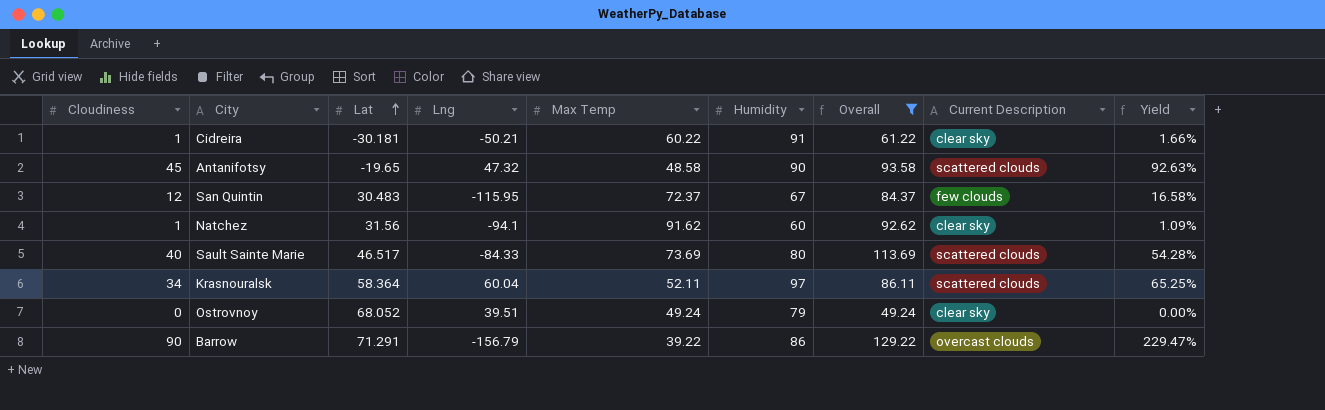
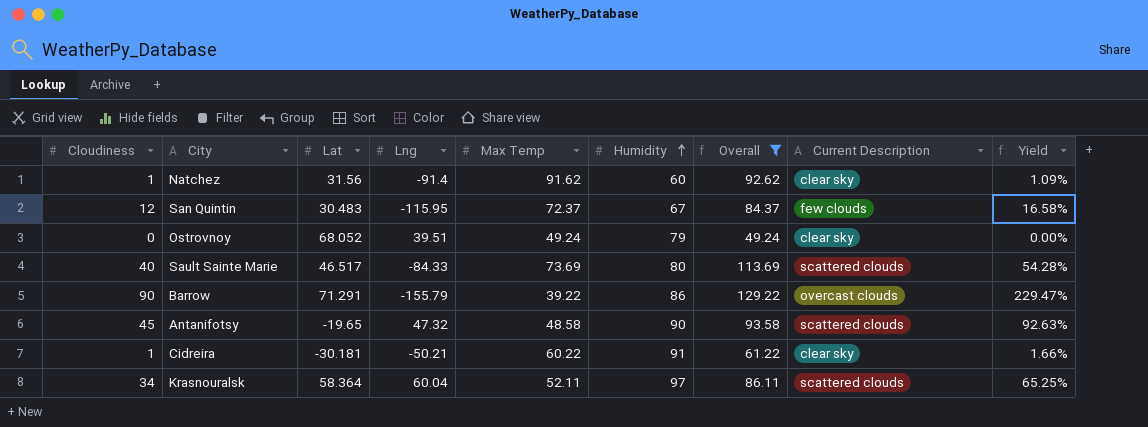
row order: Lat ascending -> Humidity ascending
Natchez | Lng: -94.1 -> -91.4
Barrow | Lng: -156.79 -> -155.79

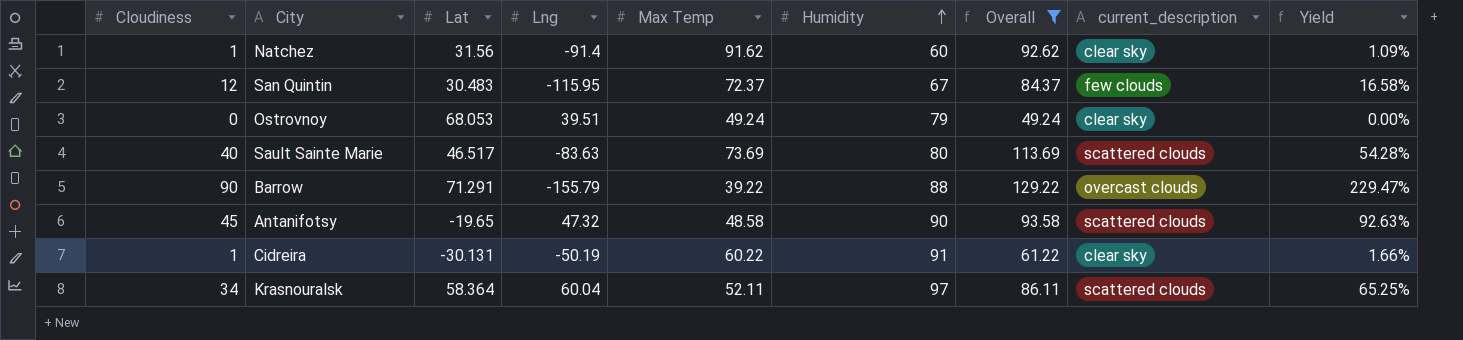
column name: Current Description -> current_description
Ostrovnoy | Lat: 68.052 -> 68.053
Sault Sainte Marie | Lng: -84.33 -> -83.63
Barrow | Humidity: 86 -> 88
Cidreira | Lat: -30.181 -> -30.131
Cidreira | Lng: -50.21 -> -50.19

